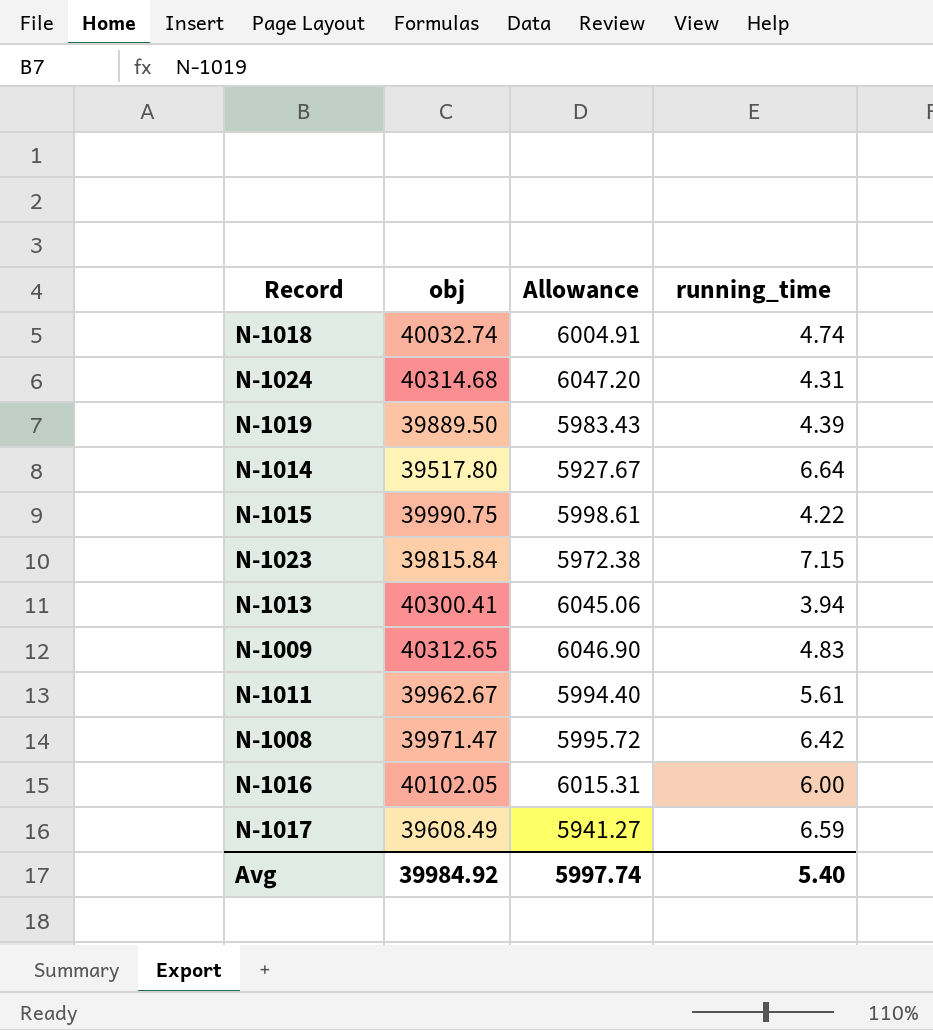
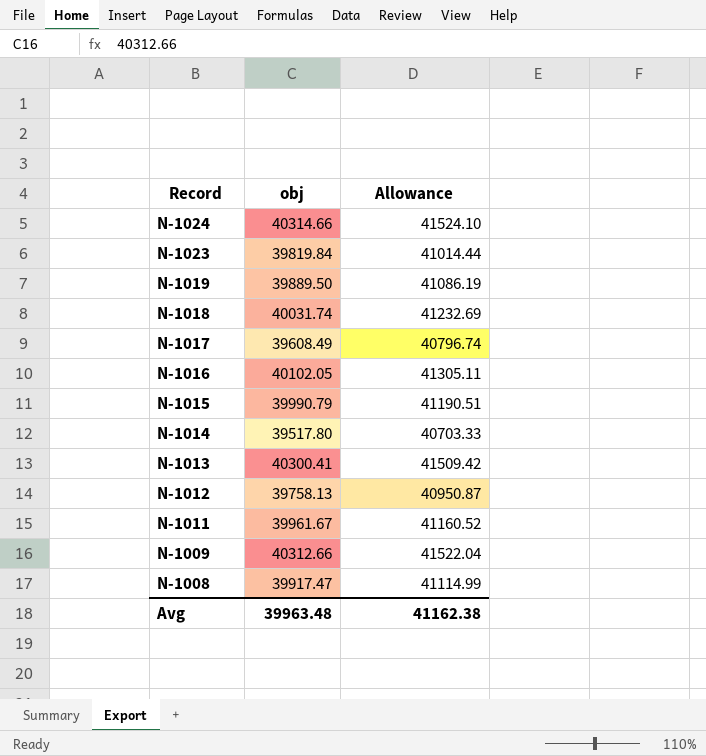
row order: none -> Record descending
column running_time | position: 4 -> none
column Allowance | formula: [obj] * 0.15 -> [obj] * 1.03
N-1024 | obj: 40314.68 -> 40314.66
N-1023 | obj: 39815.84 -> 39819.84
N-1018 | obj: 40032.74 -> 40031.74
N-1015 | obj: 39990.75 -> 39990.79
row N-1012: none -> 39758.13 | 40950.87
N-1011 | obj: 39962.67 -> 39961.67
N-1009 | obj: 40312.65 -> 40312.66
N-1008 | obj: 39971.47 -> 39917.47
Avg | obj: 39984.92 -> 39963.48
Avg | Allowance: 5997.74 -> 41162.38

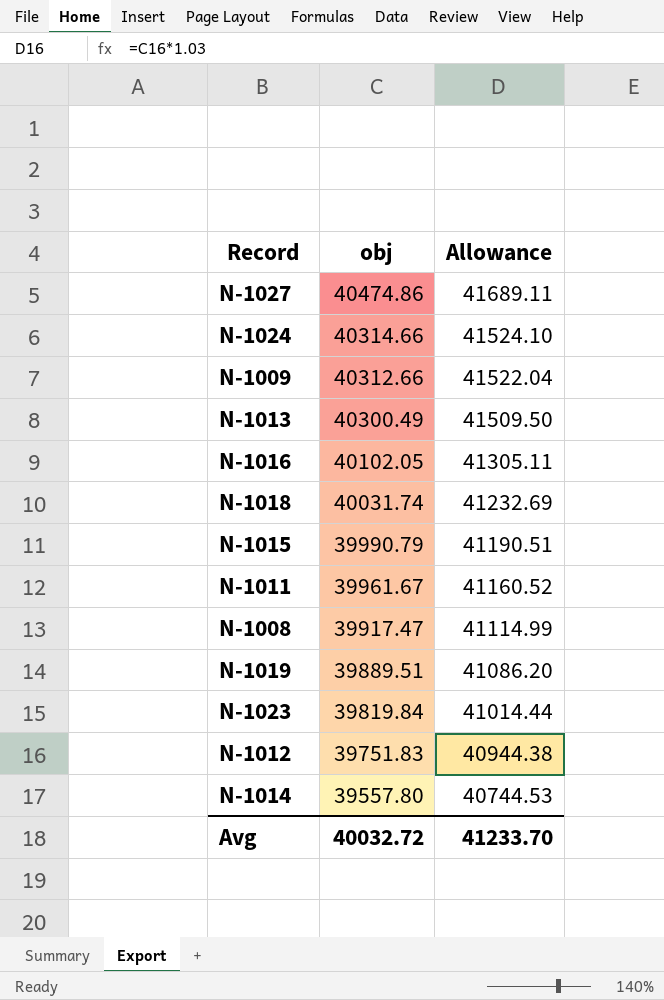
row order: Record descending -> obj descending
row N-1017: 39608.49 | 40796.74 -> none
row N-1027: none -> 40474.86 | 41689.11
N-1013 | obj: 40300.41 -> 40300.49
N-1013 | Allowance: 41509.42 -> 41509.50
N-1019 | obj: 39889.50 -> 39889.51
N-1019 | Allowance: 41086.19 -> 41086.20
N-1012 | obj: 39758.13 -> 39751.83
N-1012 | Allowance: 40950.87 -> 40944.38
N-1014 | obj: 39517.80 -> 39557.80
N-1014 | Allowance: 40703.33 -> 40744.53
Avg | obj: 39963.48 -> 40032.72
Avg | Allowance: 41162.38 -> 41233.70

